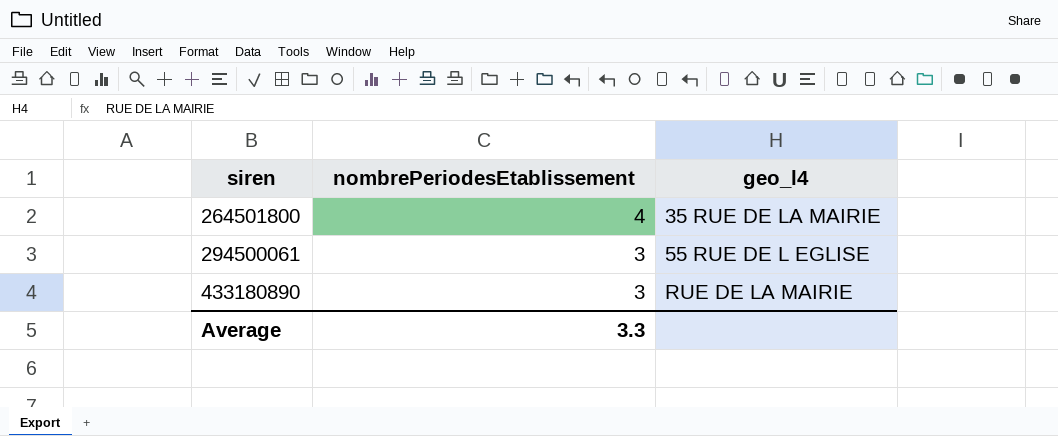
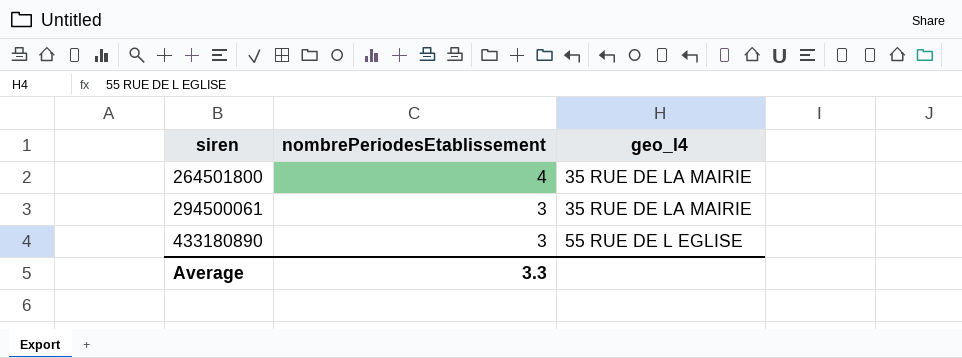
294500061 | geo_l4: 55 RUE DE L EGLISE -> 35 RUE DE LA MAIRIE
433180890 | geo_l4: RUE DE LA MAIRIE -> 55 RUE DE L EGLISE

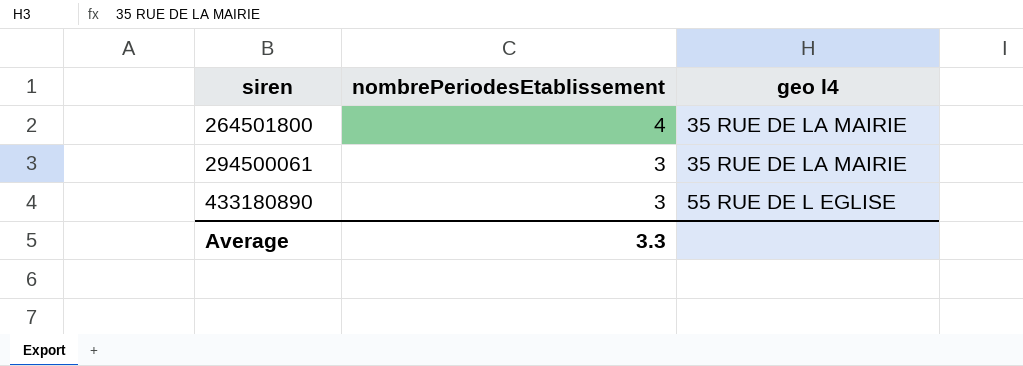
column name: geo_l4 -> geo l4

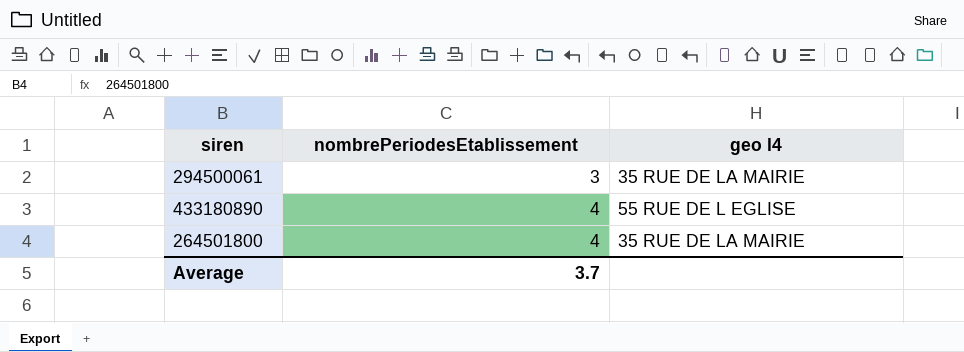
row order: siren ascending -> nombrePeriodesEtablissement ascending
433180890 | nombrePeriodesEtablissement: 3 -> 4
Average | nombrePeriodesEtablissement: 3.3 -> 3.7

